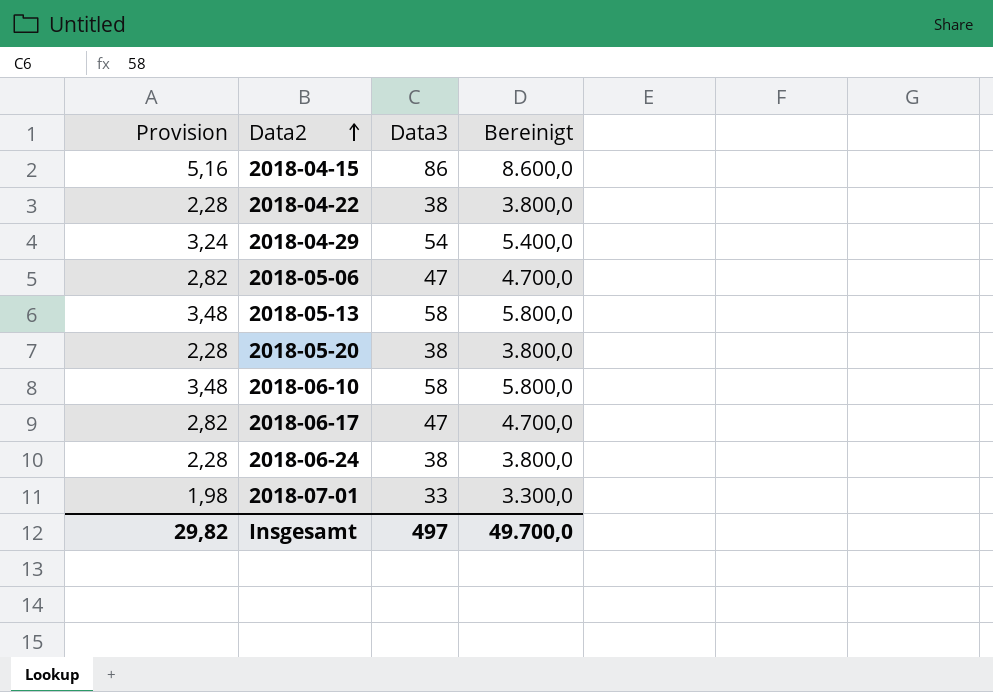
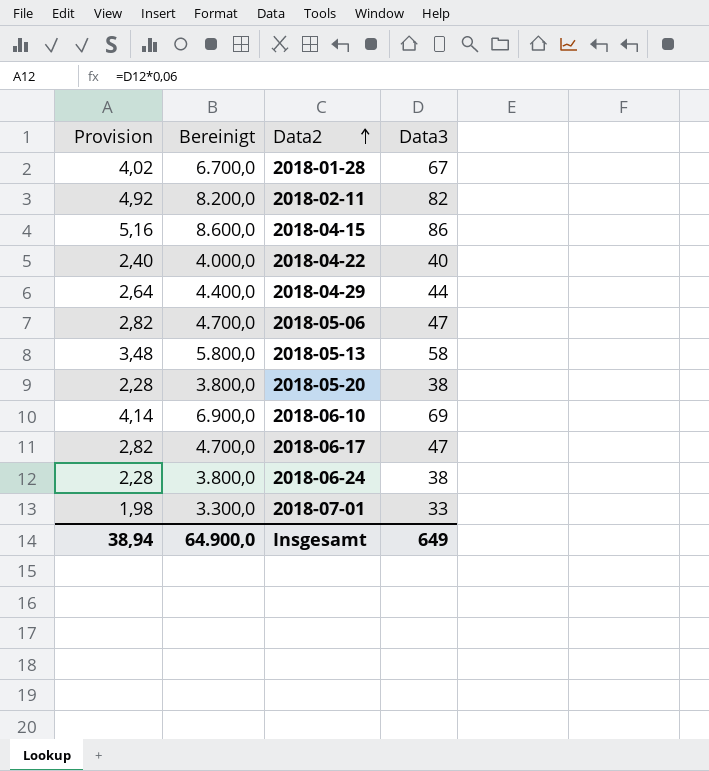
column Bereinigt | position: 4 -> 2
row 2018-01-28: none -> 4,02 | 6.700,0 | 67
row 2018-02-11: none -> 4,92 | 8.200,0 | 82
2018-04-22 | Provision: 2,28 -> 2,40
2018-04-22 | Bereinigt: 3.800,0 -> 4.000,0
2018-04-22 | Data3: 38 -> 40
2018-04-29 | Provision: 3,24 -> 2,64
2018-04-29 | Bereinigt: 5.400,0 -> 4.400,0
2018-04-29 | Data3: 54 -> 44
2018-06-10 | Provision: 3,48 -> 4,14
2018-06-10 | Bereinigt: 5.800,0 -> 6.900,0
2018-06-10 | Data3: 58 -> 69
Insgesamt | Provision: 29,82 -> 38,94
Insgesamt | Bereinigt: 49.700,0 -> 64.900,0
Insgesamt | Data3: 497 -> 649

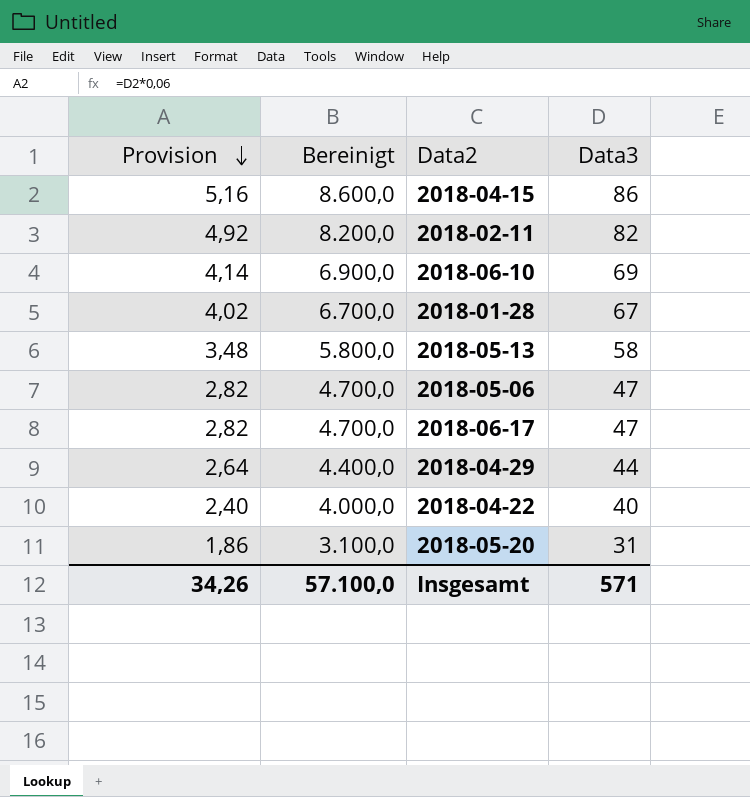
row order: Data2 ascending -> Provision descending
row 2018-06-24: 2,28 | 3.800,0 | 38 -> none
row 2018-07-01: 1,98 | 3.300,0 | 33 -> none
2018-05-20 | Provision: 2,28 -> 1,86
2018-05-20 | Bereinigt: 3.800,0 -> 3.100,0
2018-05-20 | Data3: 38 -> 31
Insgesamt | Provision: 38,94 -> 34,26
Insgesamt | Bereinigt: 64.900,0 -> 57.100,0
Insgesamt | Data3: 649 -> 571

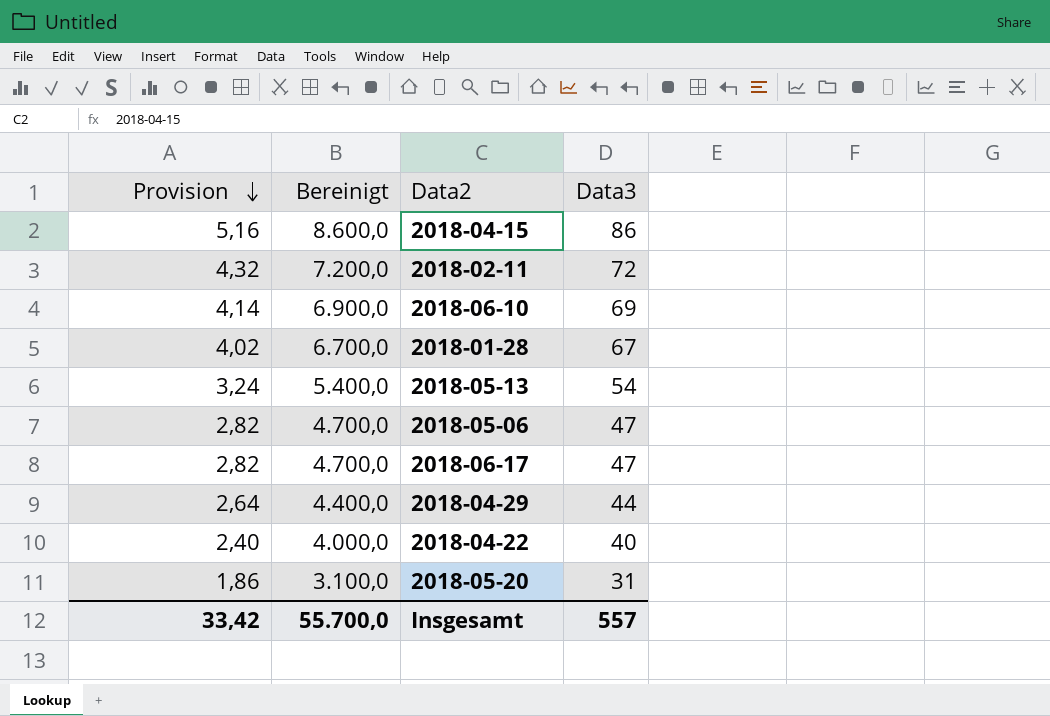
2018-02-11 | Provision: 4,92 -> 4,32
2018-02-11 | Bereinigt: 8.200,0 -> 7.200,0
2018-02-11 | Data3: 82 -> 72
2018-05-13 | Provision: 3,48 -> 3,24
2018-05-13 | Bereinigt: 5.800,0 -> 5.400,0
2018-05-13 | Data3: 58 -> 54
Insgesamt | Provision: 34,26 -> 33,42
Insgesamt | Bereinigt: 57.100,0 -> 55.700,0
Insgesamt | Data3: 571 -> 557

